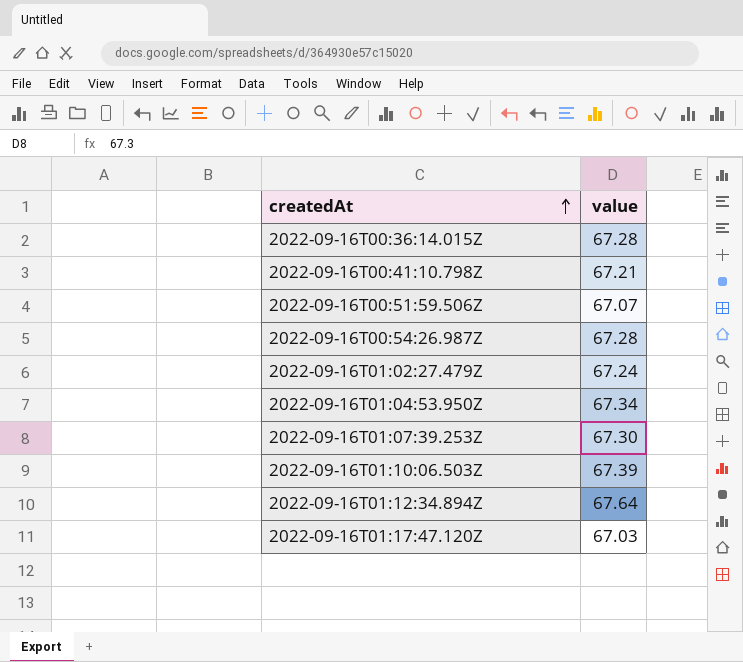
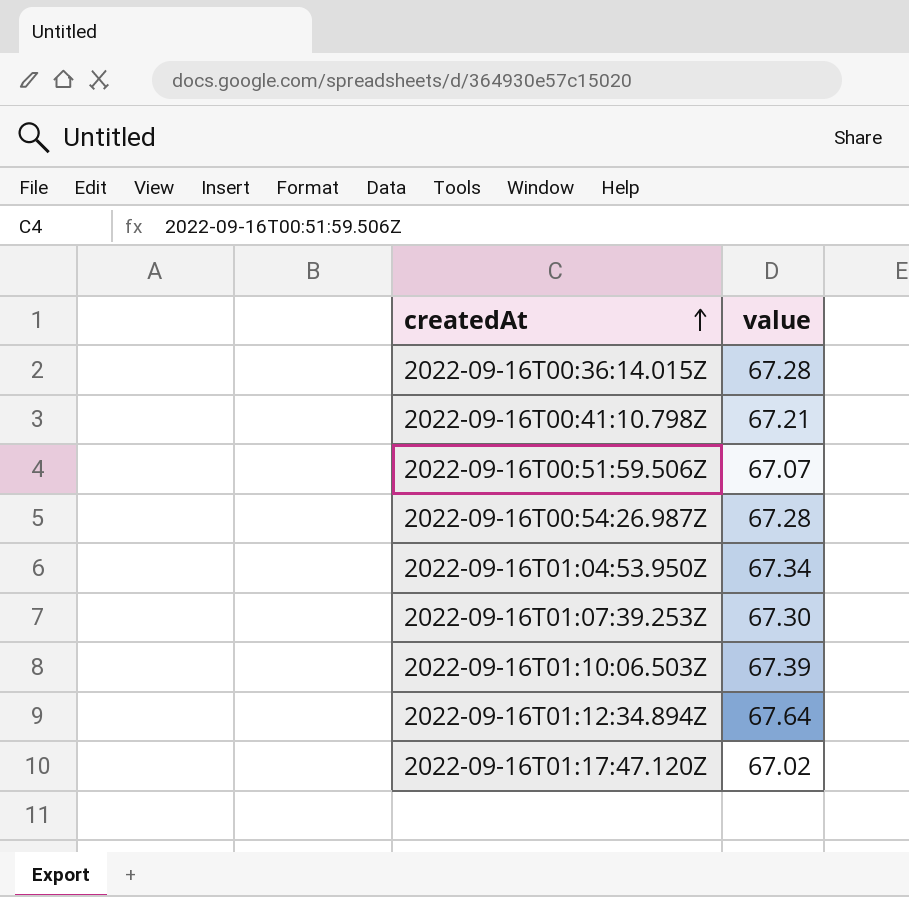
row 2022-09-16T01:02:27.479Z: 67.24 -> none
2022-09-16T01:17:47.120Z | value: 67.03 -> 67.02

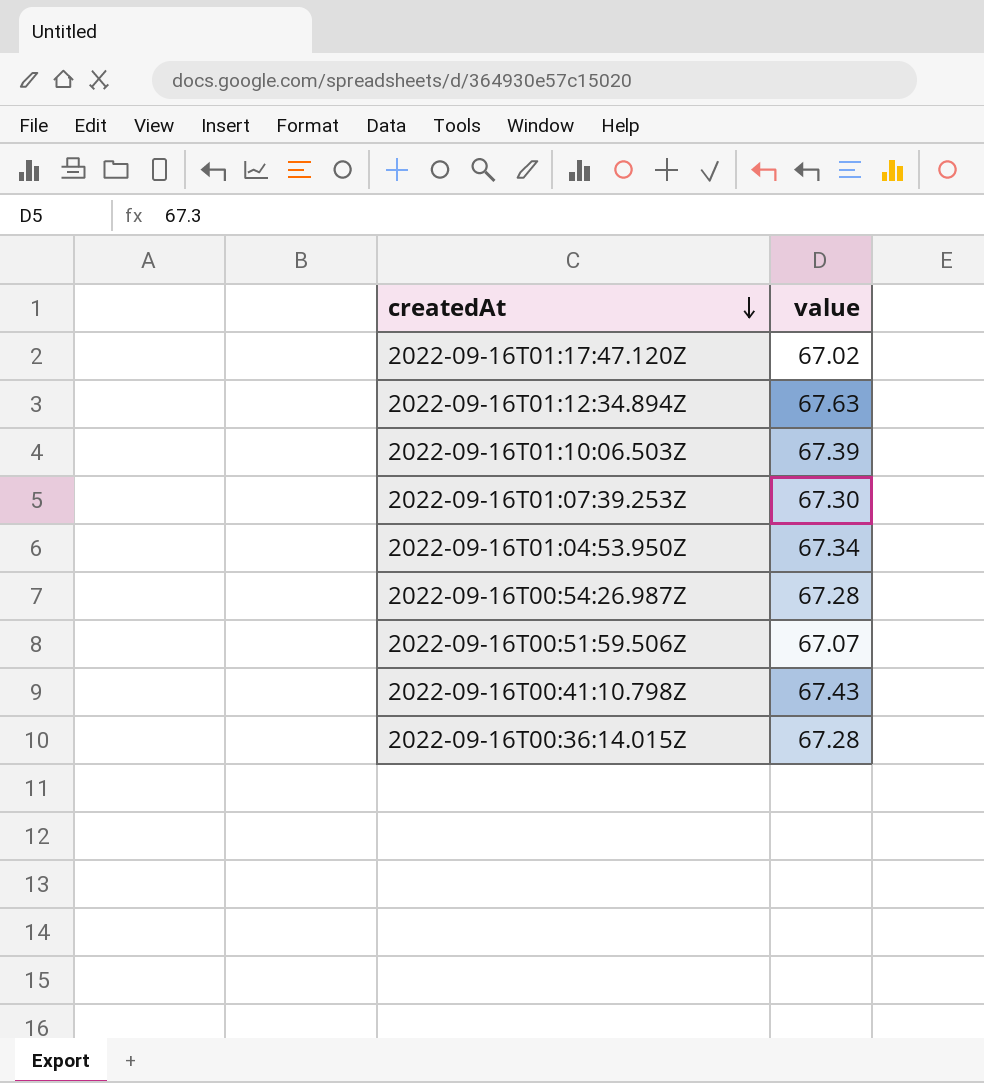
row order: createdAt ascending -> createdAt descending
2022-09-16T01:12:34.894Z | value: 67.64 -> 67.63
2022-09-16T00:41:10.798Z | value: 67.21 -> 67.43

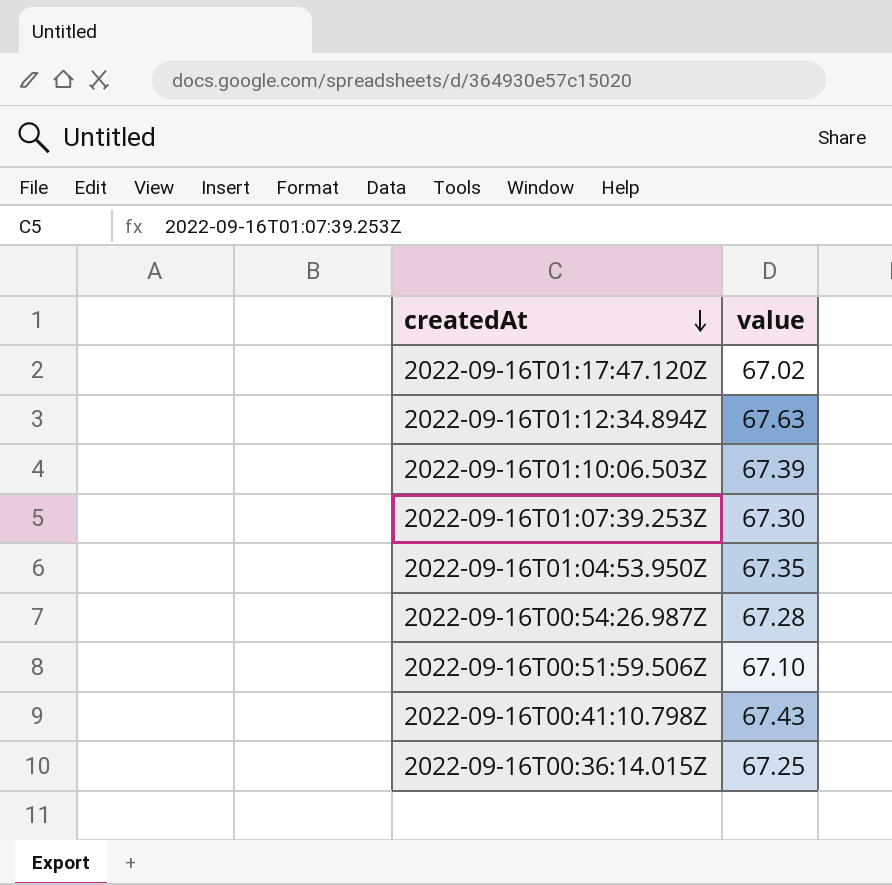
2022-09-16T01:04:53.950Z | value: 67.34 -> 67.35
2022-09-16T00:51:59.506Z | value: 67.07 -> 67.10
2022-09-16T00:36:14.015Z | value: 67.28 -> 67.25

